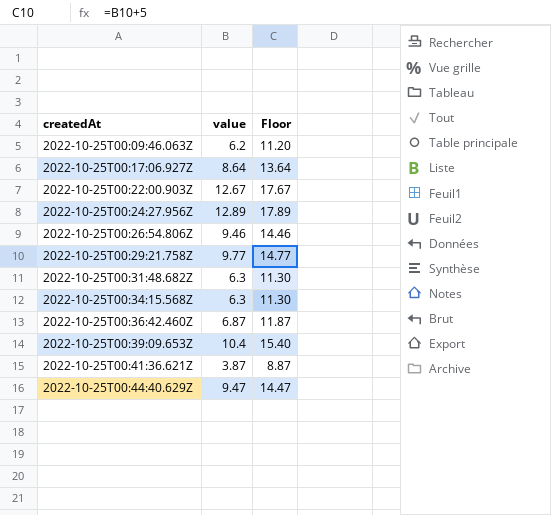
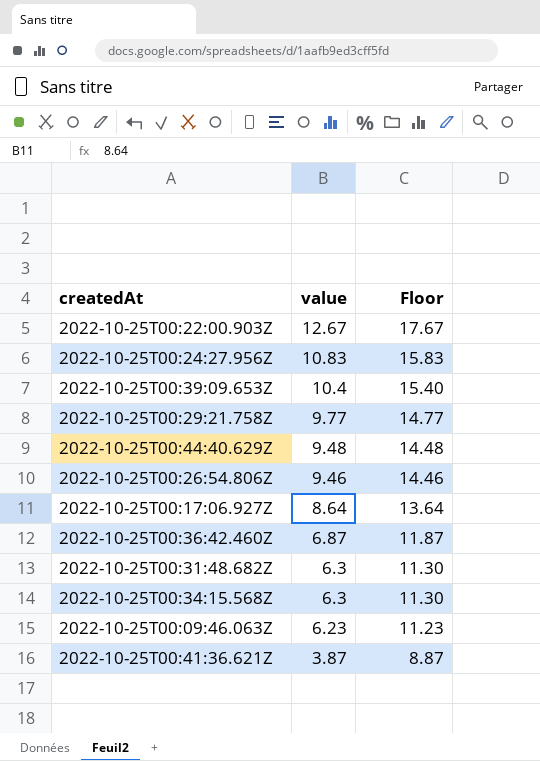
row order: createdAt ascending -> value descending
2022-10-25T00:24:27.956Z | value: 12.89 -> 10.83
2022-10-25T00:24:27.956Z | Floor: 17.89 -> 15.83
2022-10-25T00:44:40.629Z | value: 9.47 -> 9.48
2022-10-25T00:44:40.629Z | Floor: 14.47 -> 14.48
2022-10-25T00:09:46.063Z | value: 6.2 -> 6.23
2022-10-25T00:09:46.063Z | Floor: 11.20 -> 11.23

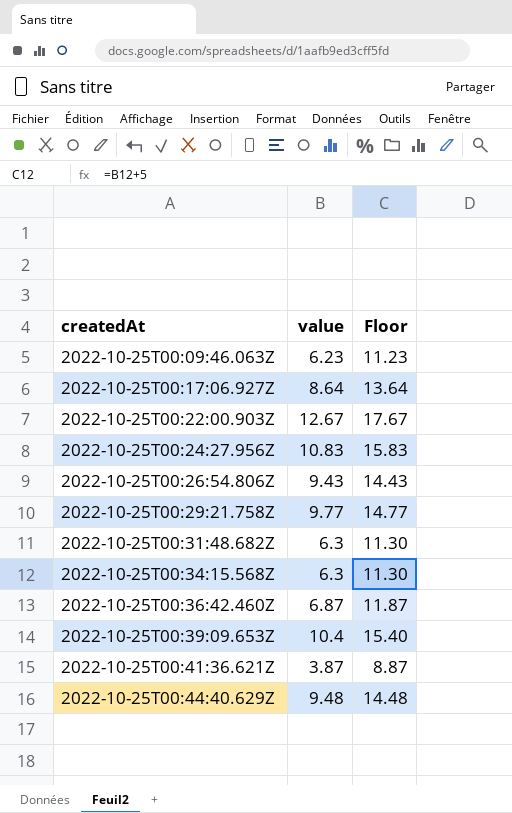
row order: value descending -> createdAt ascending
2022-10-25T00:26:54.806Z | value: 9.46 -> 9.43
2022-10-25T00:26:54.806Z | Floor: 14.46 -> 14.43

